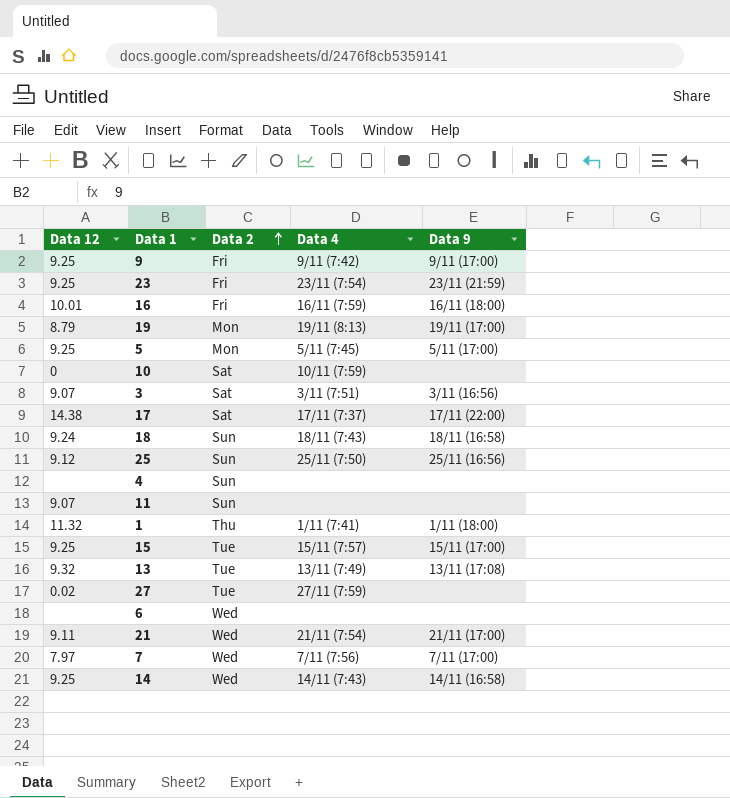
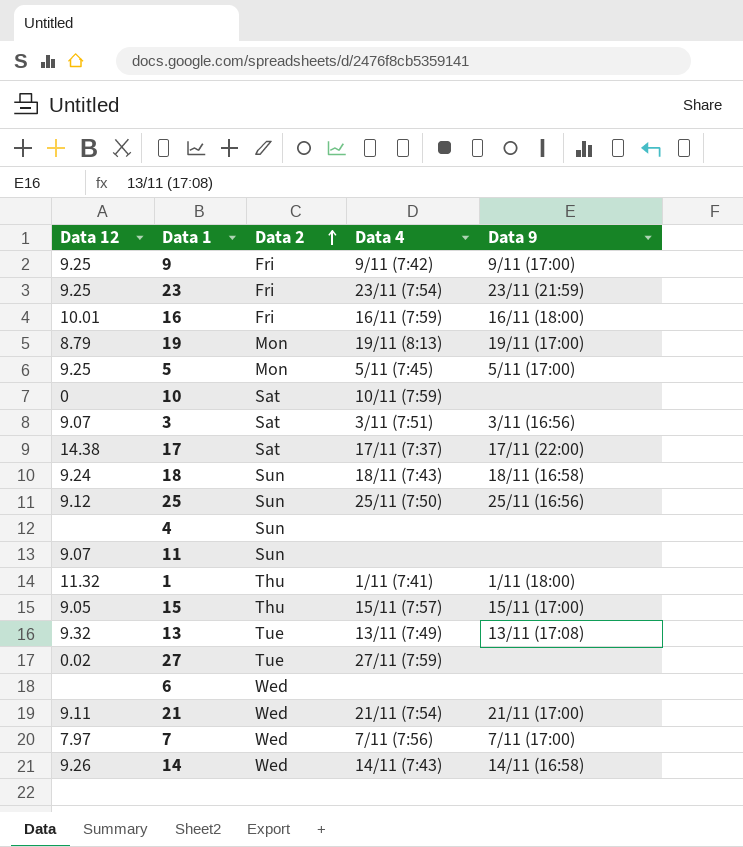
15 | Data 12: 9.25 -> 9.05
15 | Data 2: Tue -> Thu
14 | Data 12: 9.25 -> 9.26

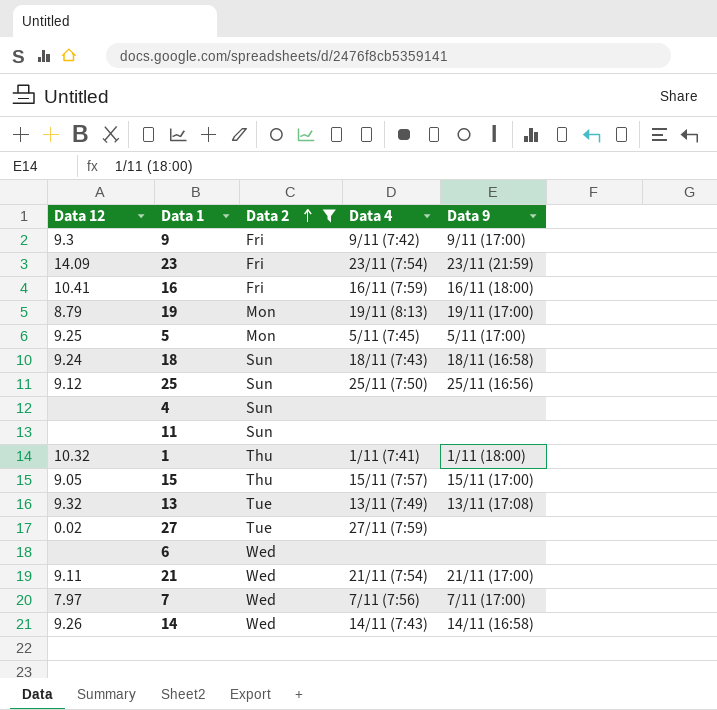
filter: none -> Data 2 != Sat
9 | Data 12: 9.25 -> 9.3
23 | Data 12: 9.25 -> 14.09
16 | Data 12: 10.01 -> 10.41
11 | Data 12: 9.07 -> none
1 | Data 12: 11.32 -> 10.32

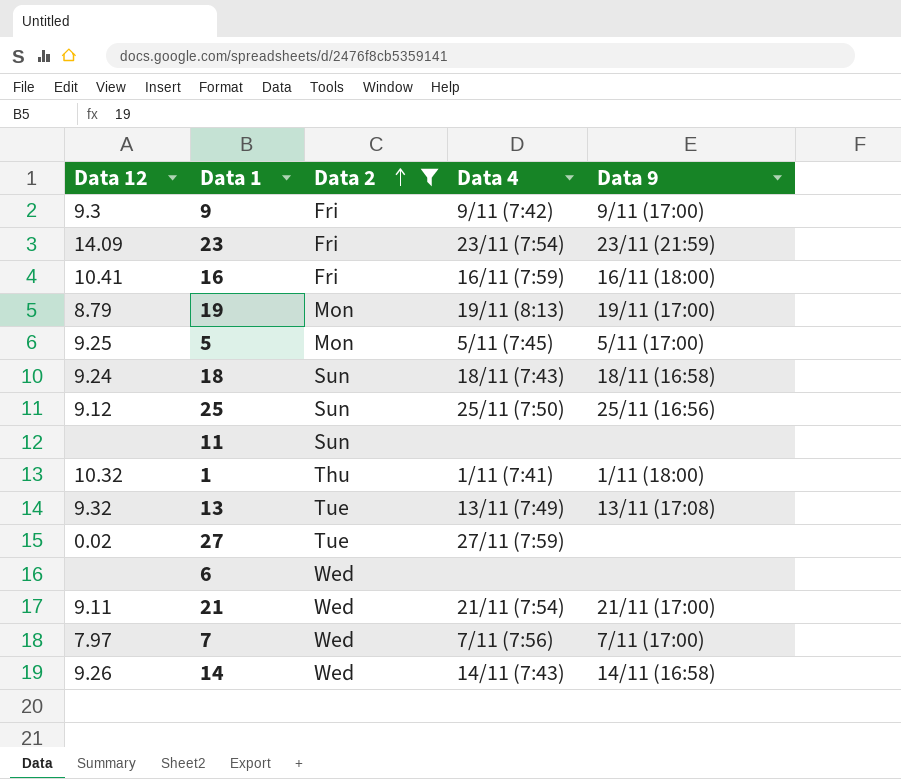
row 4: none | Sun | none | none -> none
row 15: 9.05 | Thu | 15/11 (7:57) | 15/11 (17:00) -> none

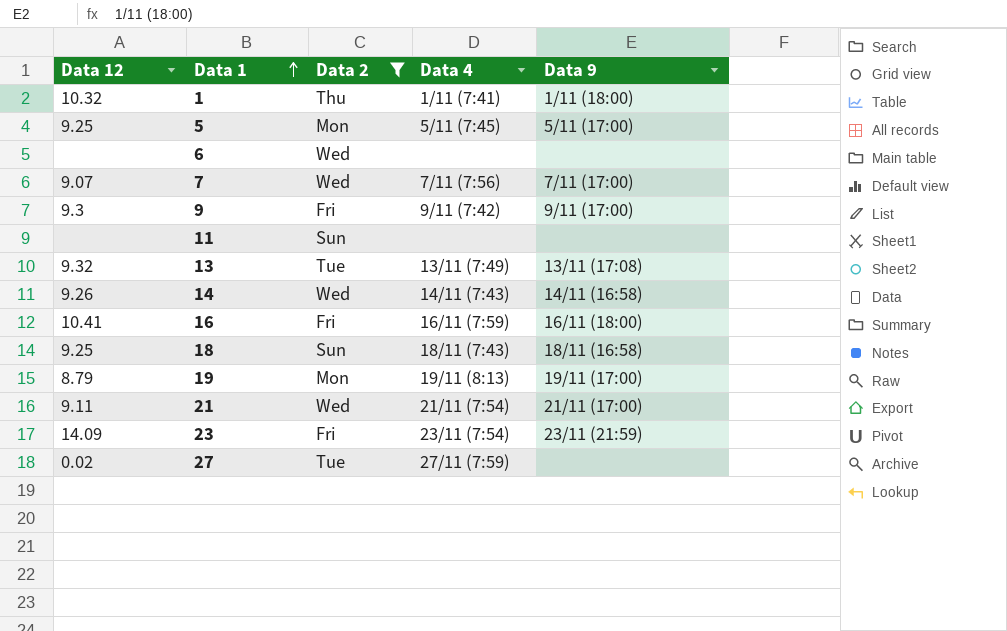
row order: Data 2 ascending -> Data 1 ascending
row 25: 9.12 | Sun | 25/11 (7:50) | 25/11 (16:56) -> none
7 | Data 12: 7.97 -> 9.07
18 | Data 12: 9.24 -> 9.25

